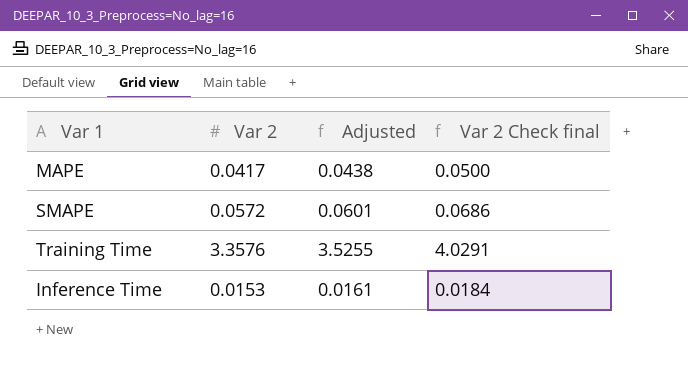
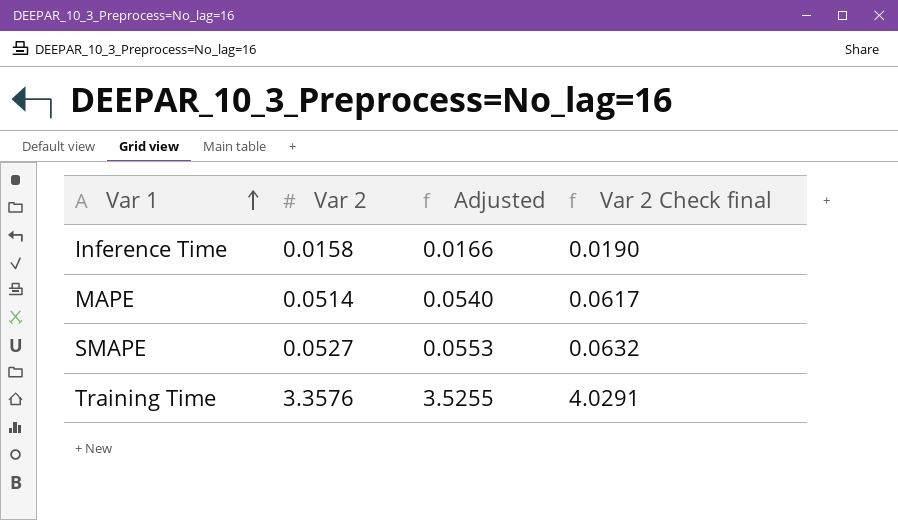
row order: none -> Var 1 ascending
Inference Time | Var 2: 0.0153 -> 0.0158
Inference Time | Adjusted: 0.0161 -> 0.0166
Inference Time | Var 2 Check final: 0.0184 -> 0.0190
MAPE | Var 2: 0.0417 -> 0.0514
MAPE | Adjusted: 0.0438 -> 0.0540
MAPE | Var 2 Check final: 0.0500 -> 0.0617
SMAPE | Var 2: 0.0572 -> 0.0527
SMAPE | Adjusted: 0.0601 -> 0.0553
SMAPE | Var 2 Check final: 0.0686 -> 0.0632

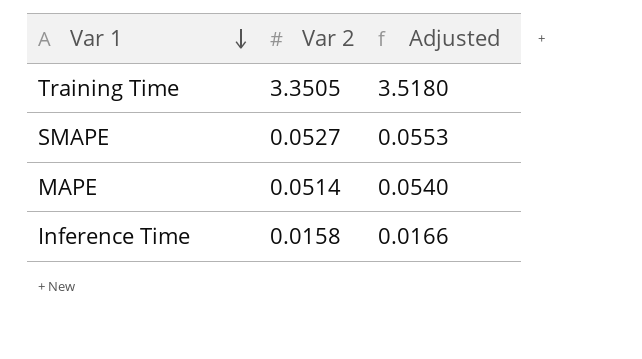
row order: Var 1 ascending -> Var 1 descending
column Var 2 Check final | formula: [Var 2] * 1.2 -> none
Training Time | Var 2: 3.3576 -> 3.3505
Training Time | Adjusted: 3.5255 -> 3.5180

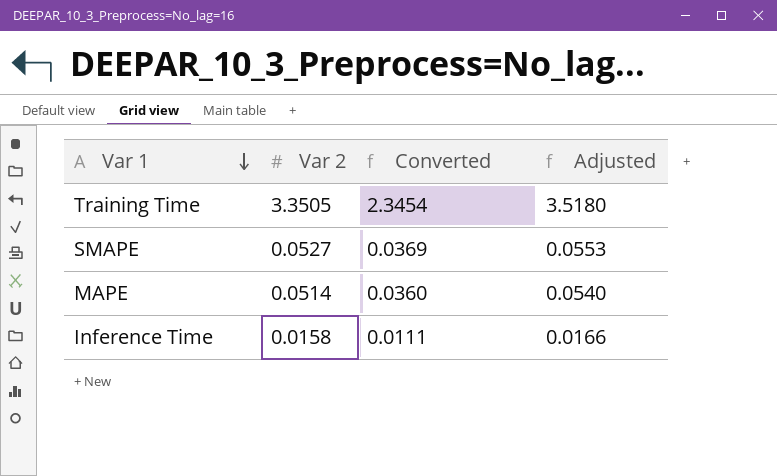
column Converted | formula: none -> [Var 2] * 0.7

